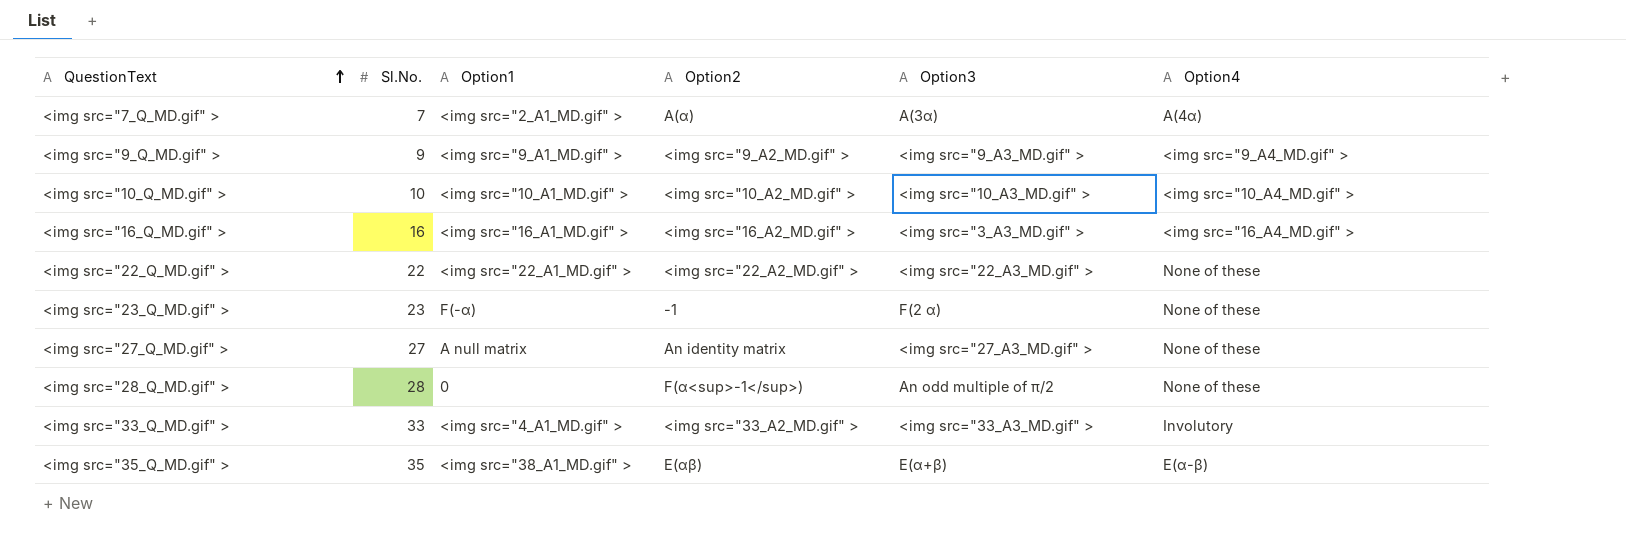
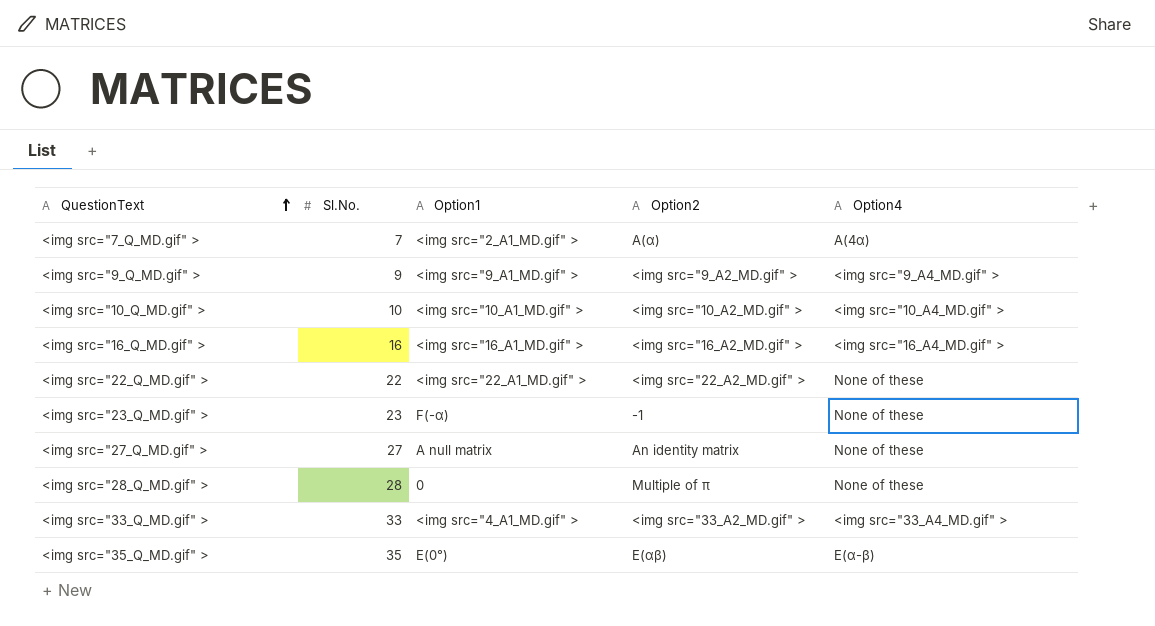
column Option3 | position: 5 -> none
<img src="28_Q_MD.gif" > | Option2: F(α<sup>-1</sup>) -> Multiple of π
<img src="33_Q_MD.gif" > | Option4: Involutory -> <img src="33_A4_MD.gif" >
<img src="35_Q_MD.gif" > | Option1: <img src="38_A1_MD.gif" > -> E(0°)

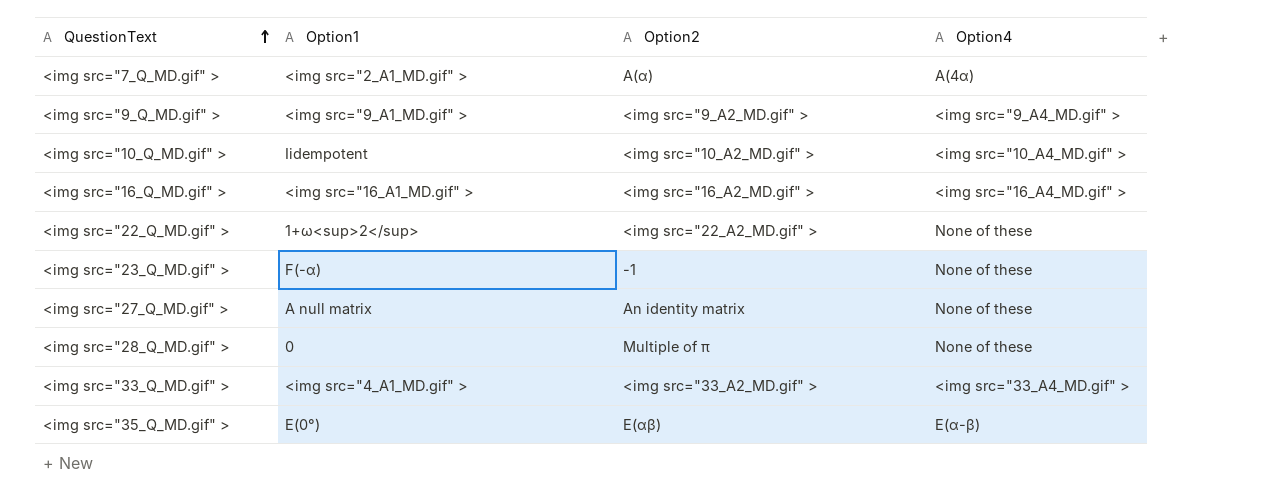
column Sl.No. | position: 2 -> none
<img src="10_Q_MD.gif" > | Option1: <img src="10_A1_MD.gif" > -> Iidempotent
<img src="22_Q_MD.gif" > | Option1: <img src="22_A1_MD.gif" > -> 1+ω<sup>2</sup>

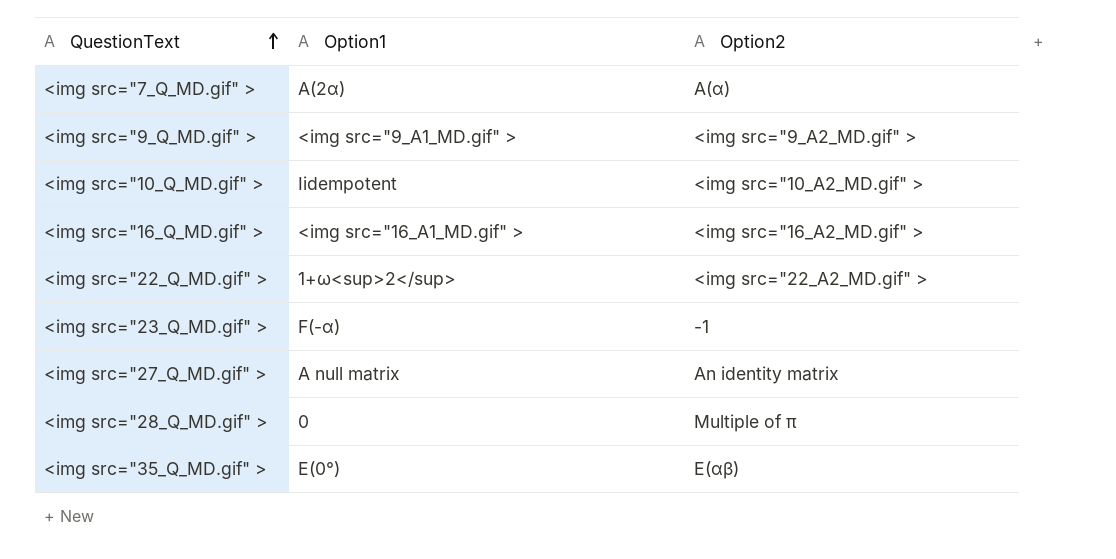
column Option4 | position: 4 -> none
row <img src="33_Q_MD.gif" >: <img src="4_A1_MD.gif" > | <img src="33_A2_MD.gif" > | <img src="33_A4_MD.gif" > -> none
<img src="7_Q_MD.gif" > | Option1: <img src="2_A1_MD.gif" > -> A(2α)

